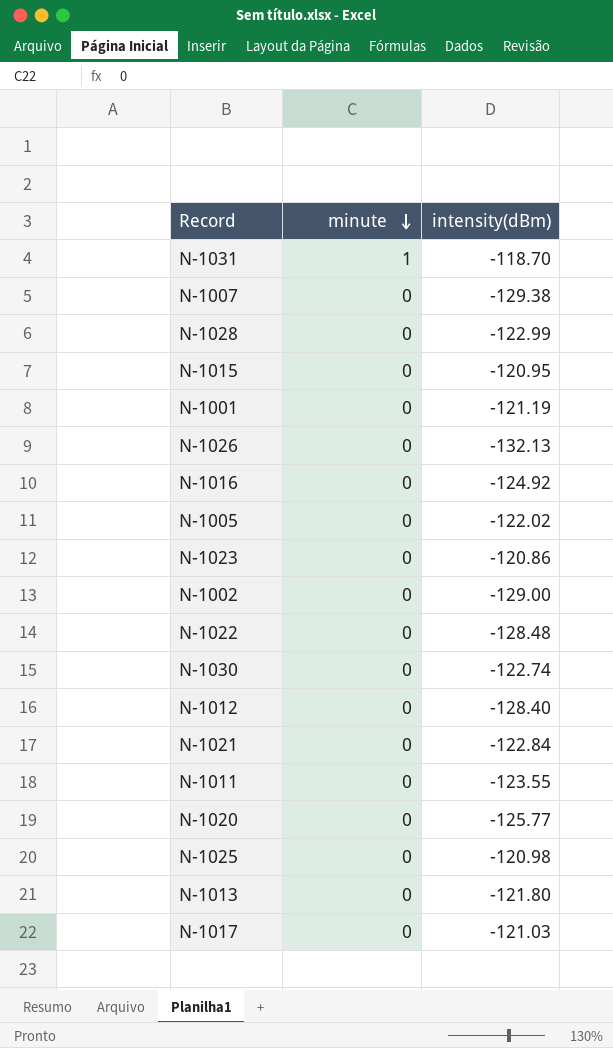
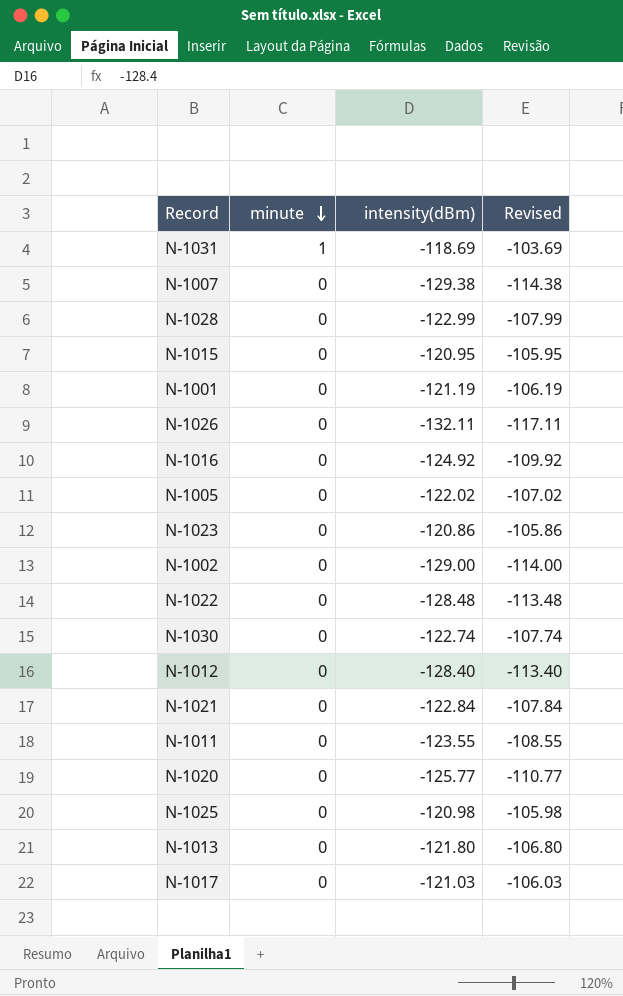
column Revised | formula: none -> [intensity(dBm)] + 15
N-1031 | intensity(dBm): -118.70 -> -118.69
N-1026 | intensity(dBm): -132.13 -> -132.11

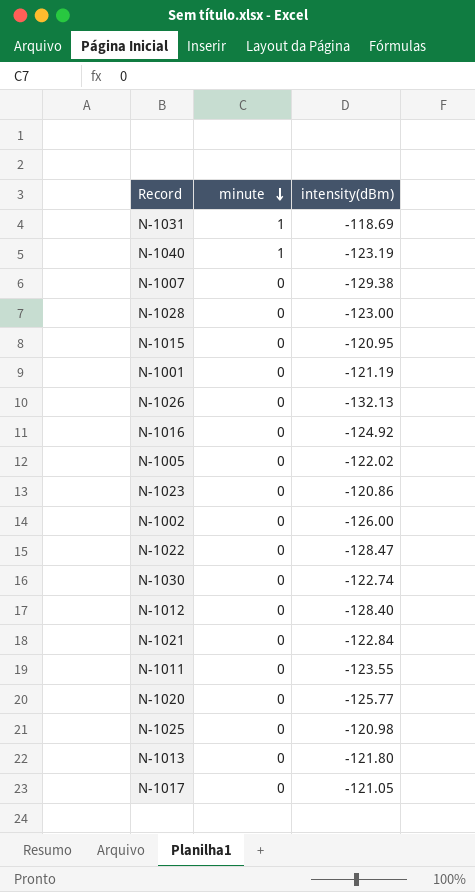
column Revised | formula: [intensity(dBm)] + 15 -> none
row N-1040: none -> 1 | -123.19
N-1028 | intensity(dBm): -122.99 -> -123.00
N-1026 | intensity(dBm): -132.11 -> -132.13
N-1002 | intensity(dBm): -129.00 -> -126.00
N-1022 | intensity(dBm): -128.48 -> -128.47
N-1017 | intensity(dBm): -121.03 -> -121.05

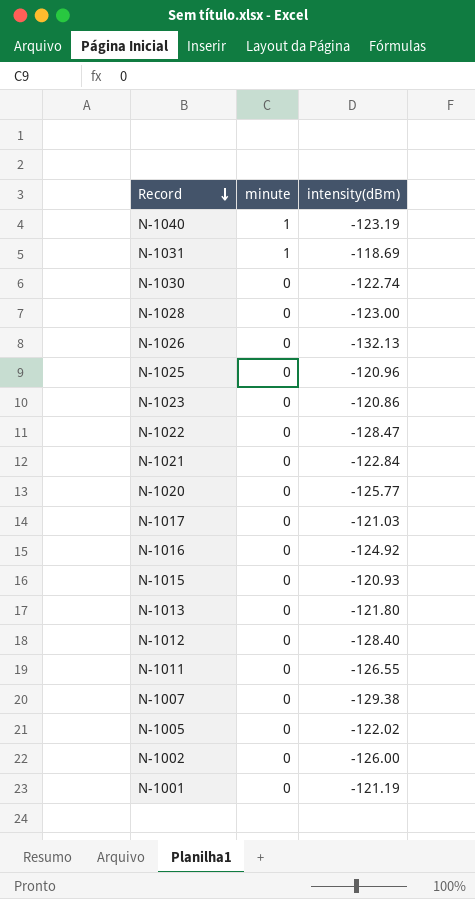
row order: minute descending -> Record descending
N-1025 | intensity(dBm): -120.98 -> -120.96
N-1017 | intensity(dBm): -121.05 -> -121.03
N-1015 | intensity(dBm): -120.95 -> -120.93
N-1011 | intensity(dBm): -123.55 -> -126.55

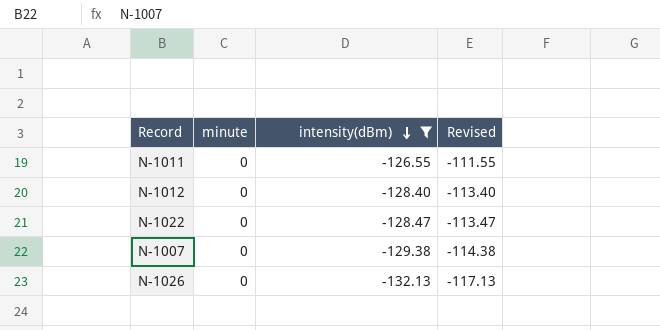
filter: none -> intensity(dBm) <= -126.55
row order: Record descending -> intensity(dBm) descending
column Revised | formula: none -> [intensity(dBm)] + 15

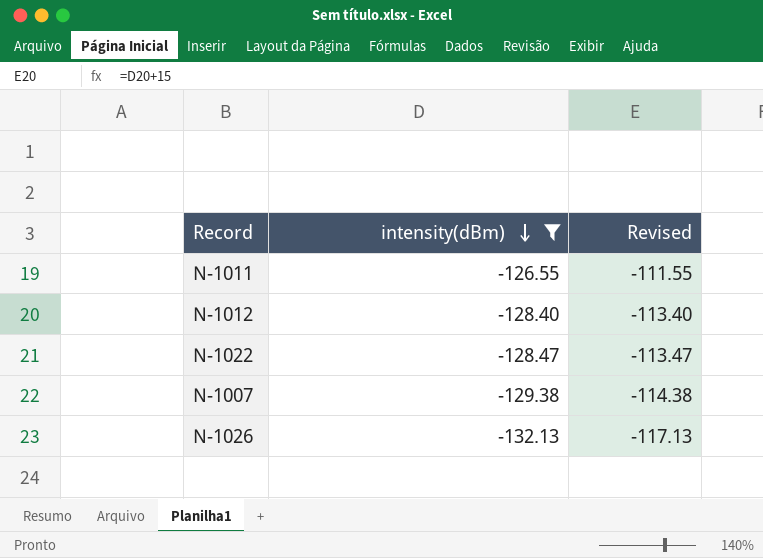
column minute | position: 2 -> none

